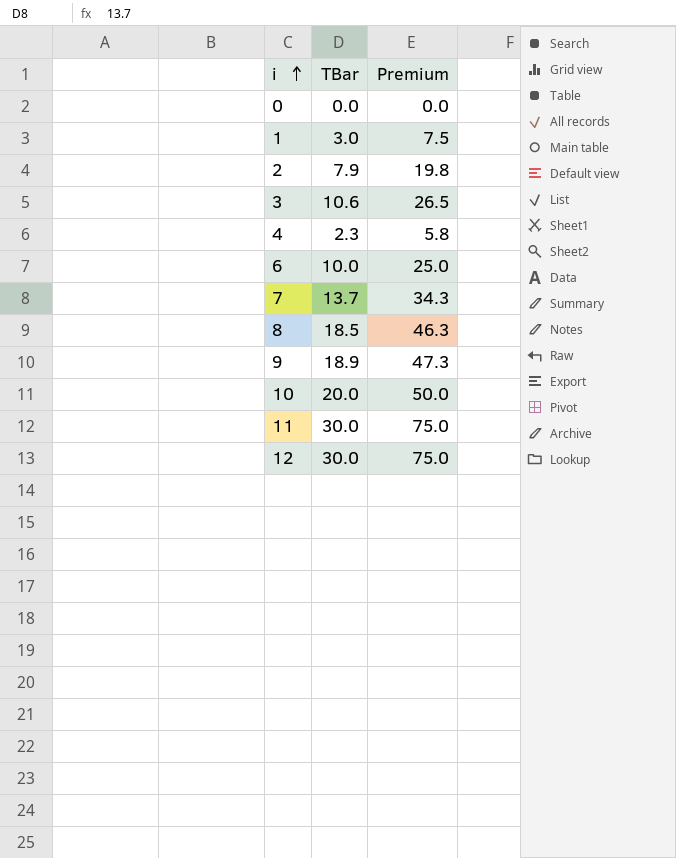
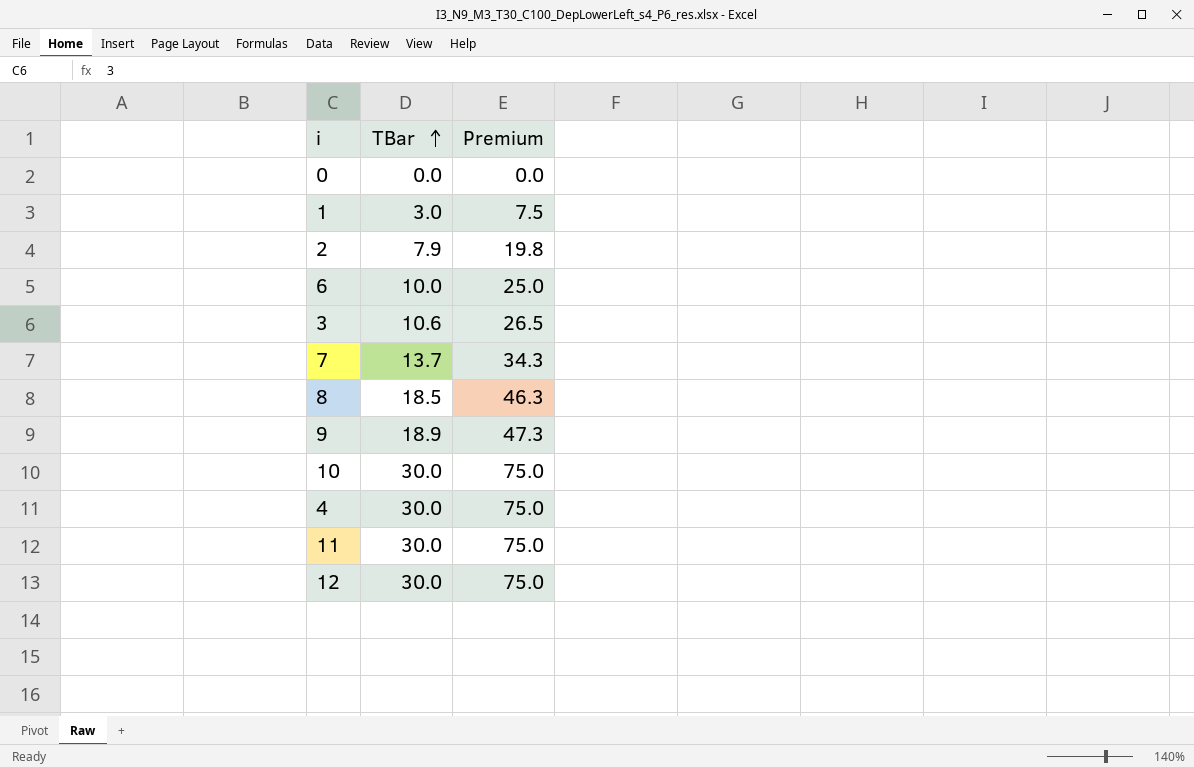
row order: i ascending -> TBar ascending
10 | TBar: 20.0 -> 30.0
10 | Premium: 50.0 -> 75.0
4 | TBar: 2.3 -> 30.0
4 | Premium: 5.8 -> 75.0

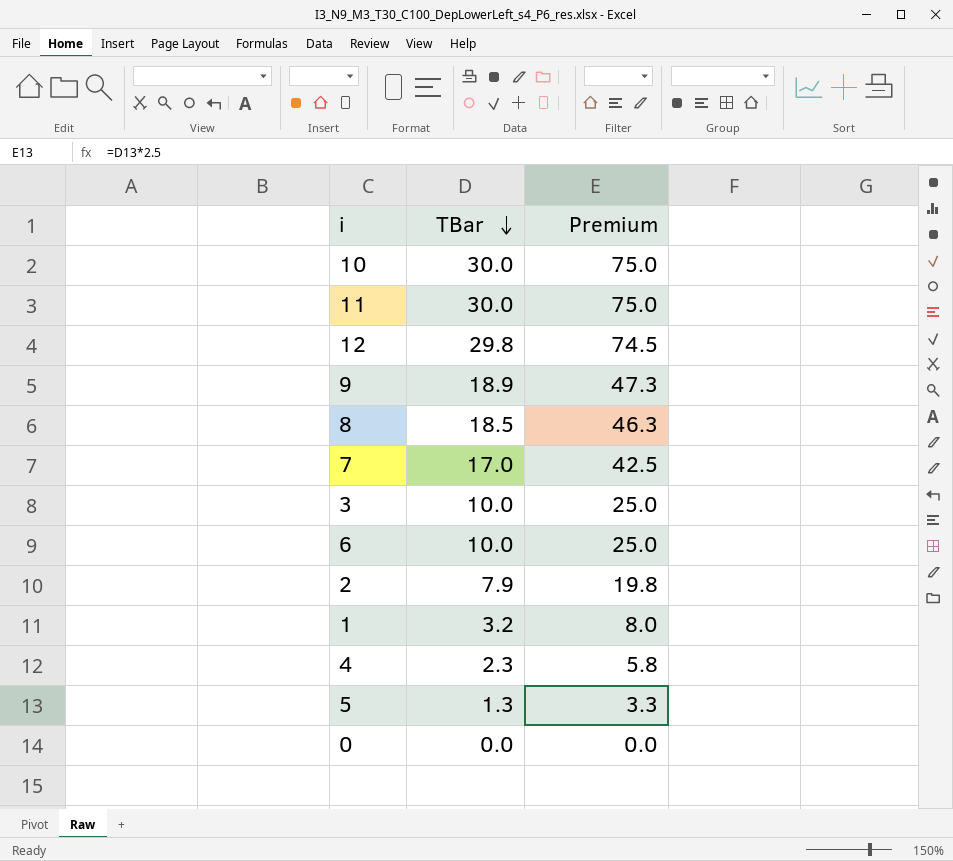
row order: TBar ascending -> TBar descending
12 | TBar: 30.0 -> 29.8
12 | Premium: 75.0 -> 74.5
7 | TBar: 13.7 -> 17.0
7 | Premium: 34.3 -> 42.5
3 | TBar: 10.6 -> 10.0
3 | Premium: 26.5 -> 25.0
1 | TBar: 3.0 -> 3.2
1 | Premium: 7.5 -> 8.0
4 | TBar: 30.0 -> 2.3
4 | Premium: 75.0 -> 5.8
row 5: none -> 1.3 | 3.3

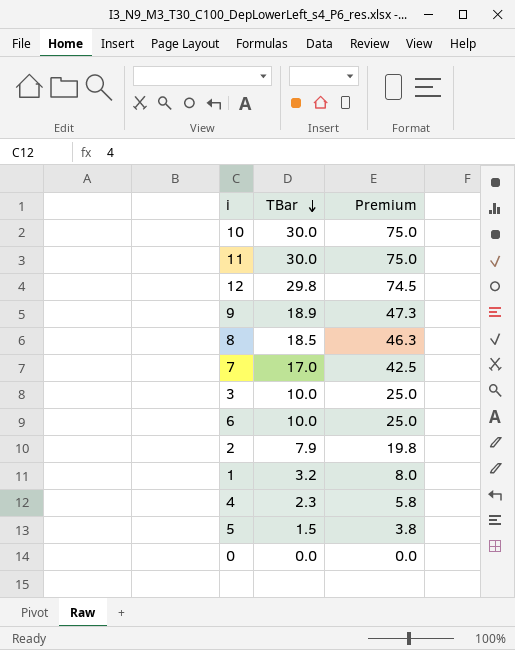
5 | TBar: 1.3 -> 1.5
5 | Premium: 3.3 -> 3.8

